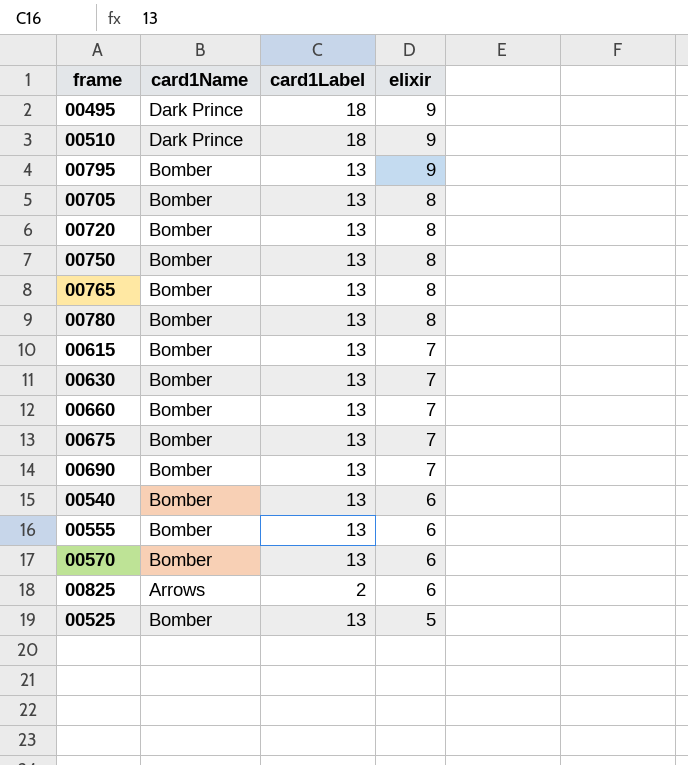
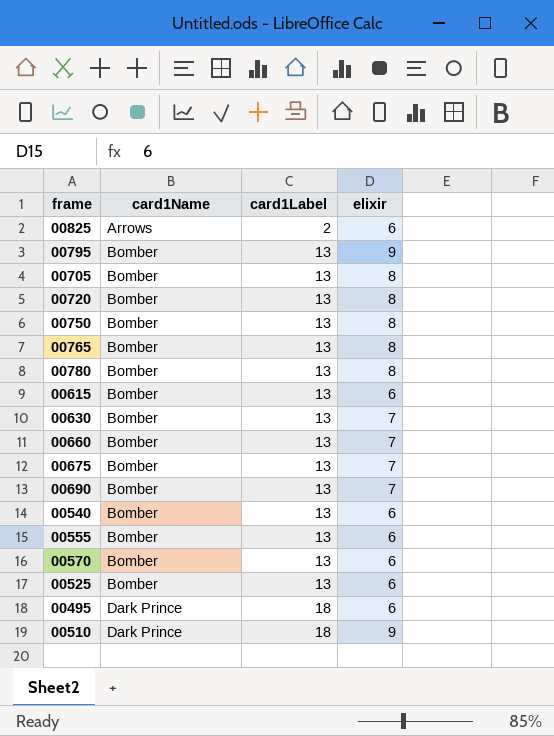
row order: elixir descending -> card1Name ascending
00615 | elixir: 7 -> 6
00525 | elixir: 5 -> 6
00495 | elixir: 9 -> 6

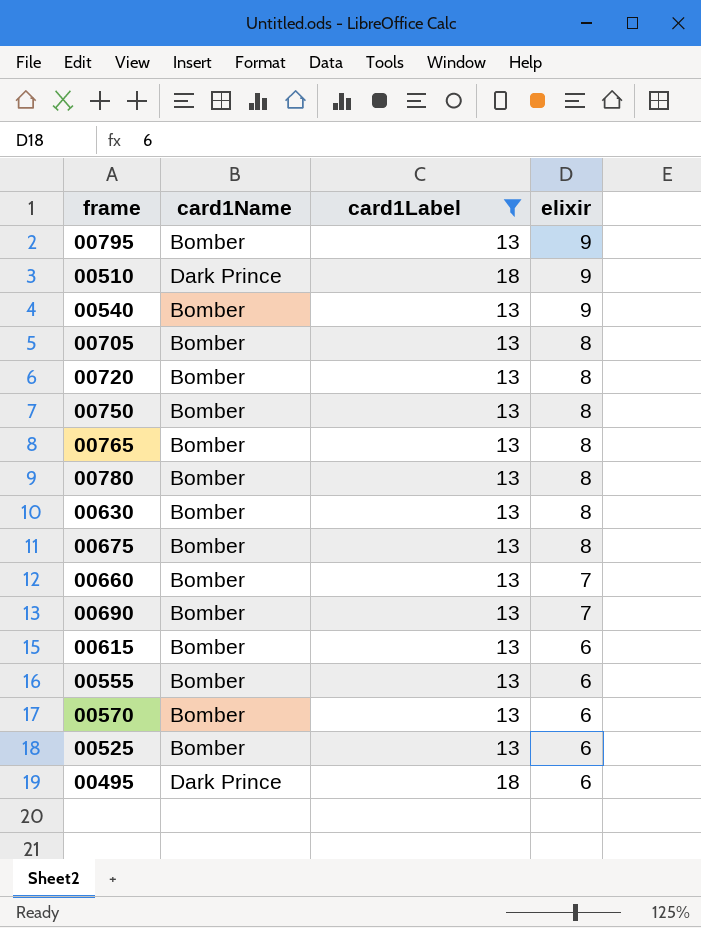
filter: none -> card1Label != 2
row order: card1Name ascending -> elixir descending
00540 | elixir: 6 -> 9
00630 | elixir: 7 -> 8
00675 | elixir: 7 -> 8

